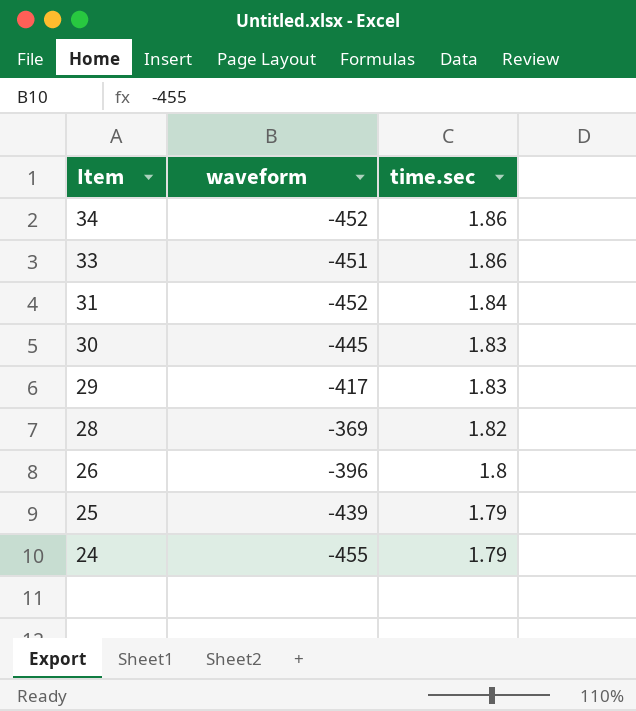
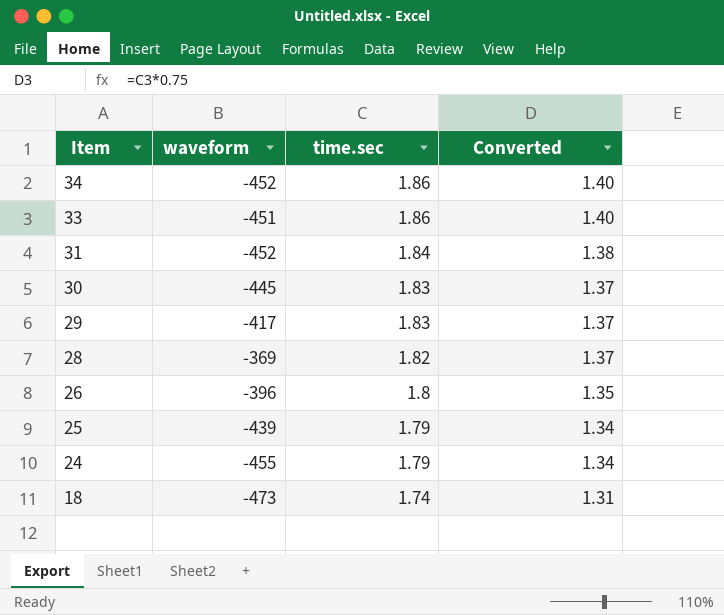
column Converted | formula: none -> [time.sec] * 0.75
row 18: none -> -473 | 1.74 | 1.31

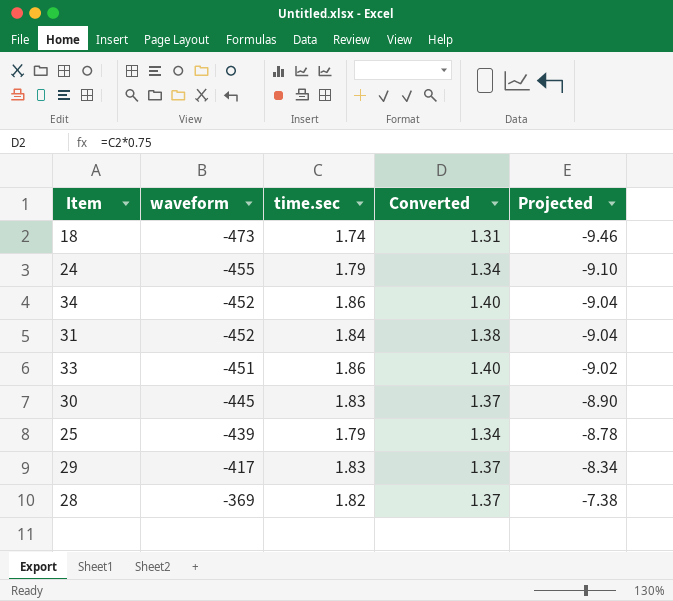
row order: Item descending -> waveform ascending
column Projected | formula: none -> [waveform] * 0.02
row 26: -396 | 1.8 | 1.35 -> none

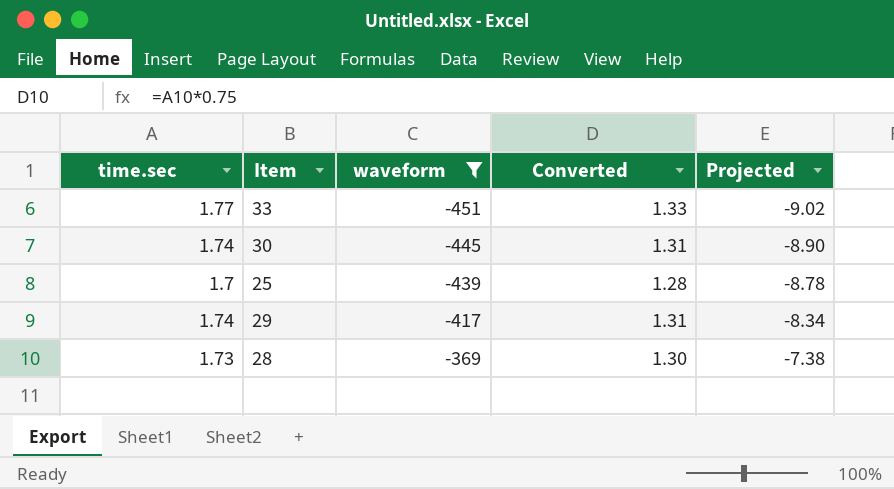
filter: none -> waveform >= -451
column time.sec | position: 3 -> 1
33 | time.sec: 1.86 -> 1.77
33 | Converted: 1.40 -> 1.33
30 | time.sec: 1.83 -> 1.74
30 | Converted: 1.37 -> 1.31
25 | time.sec: 1.79 -> 1.7
25 | Converted: 1.34 -> 1.28
29 | time.sec: 1.83 -> 1.74
29 | Converted: 1.37 -> 1.31
28 | time.sec: 1.82 -> 1.73
28 | Converted: 1.37 -> 1.30

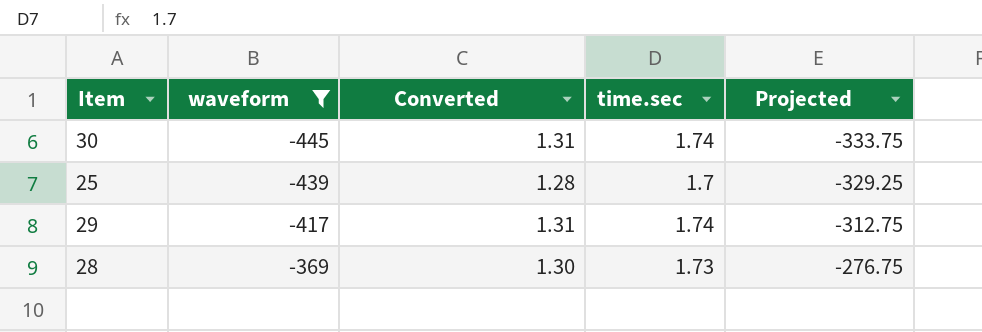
column time.sec | position: 1 -> 4
column Projected | formula: [waveform] * 0.02 -> [waveform] * 0.75
row 33: 1.77 | -451 | 1.33 | -9.02 -> none

